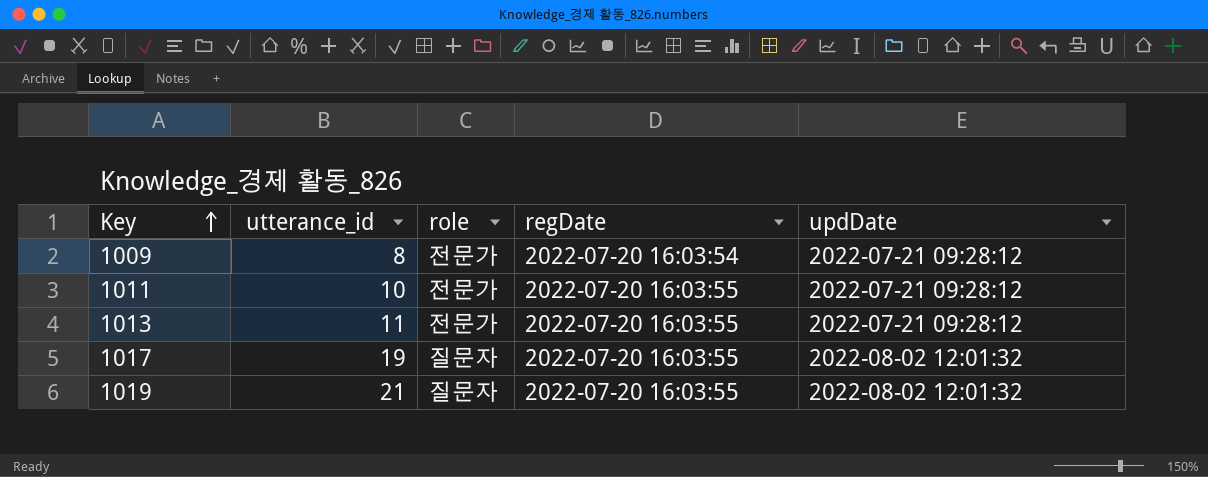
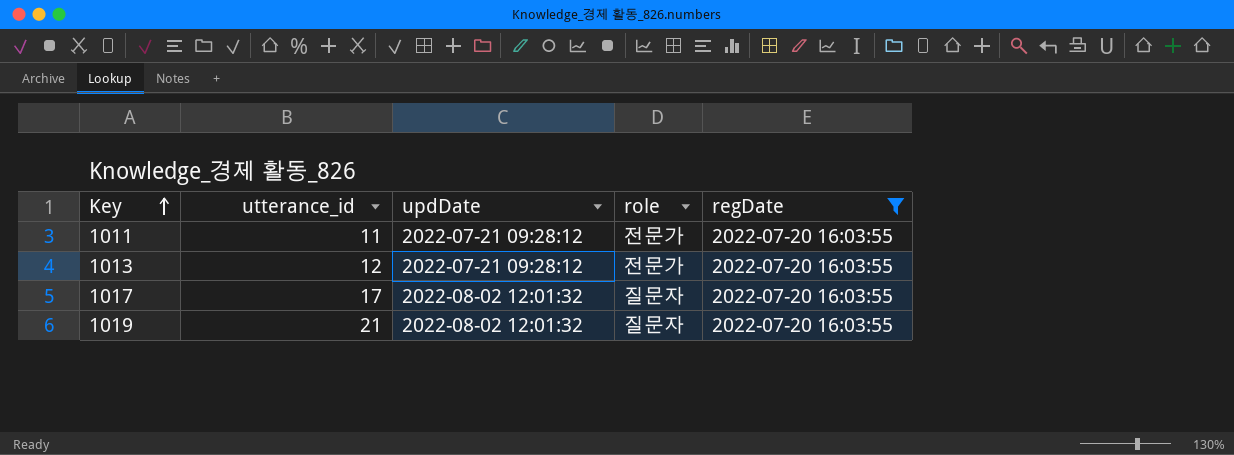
filter: none -> regDate = 2022-07-20 16:03:55
column updDate | position: 5 -> 3
1011 | utterance_id: 10 -> 11
1013 | utterance_id: 11 -> 12
1017 | utterance_id: 19 -> 17

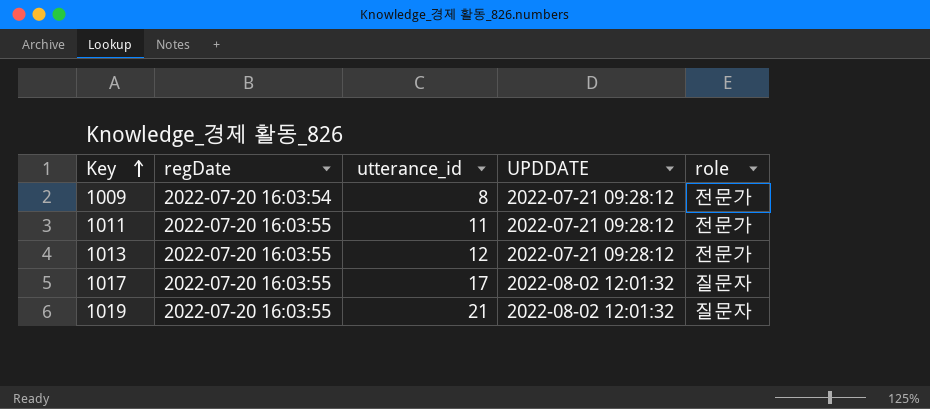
filter: regDate = 2022-07-20 16:03:55 -> none
column regDate | position: 5 -> 2
column name: updDate -> UPDDATE

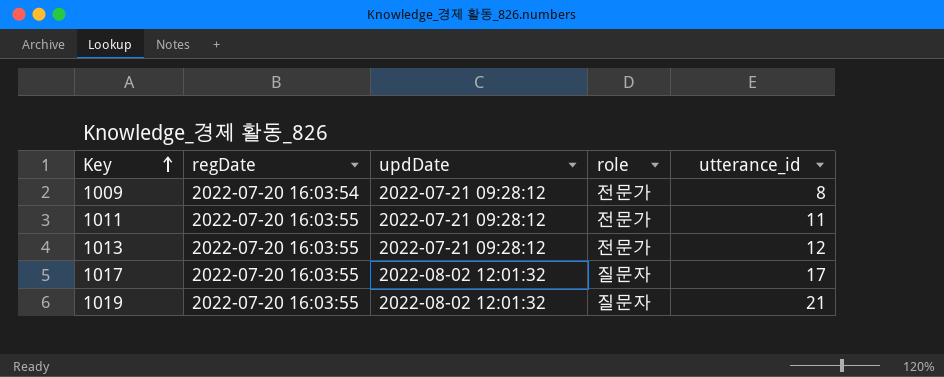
column name: UPDDATE -> updDate
column utterance_id | position: 3 -> 5

